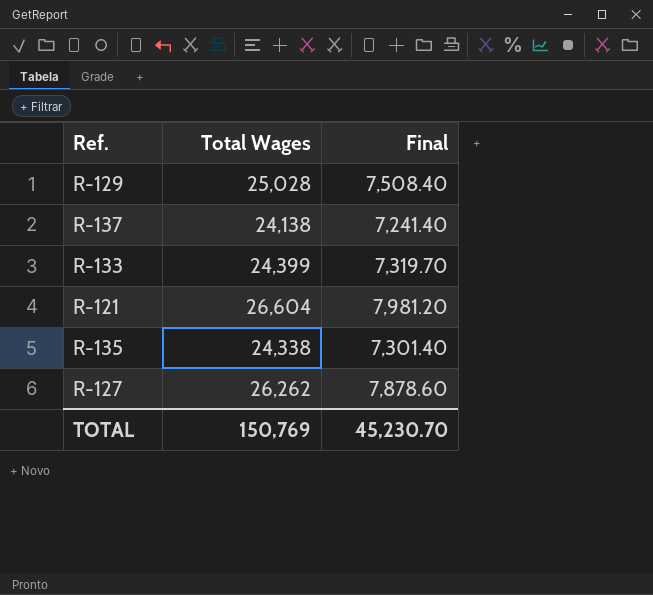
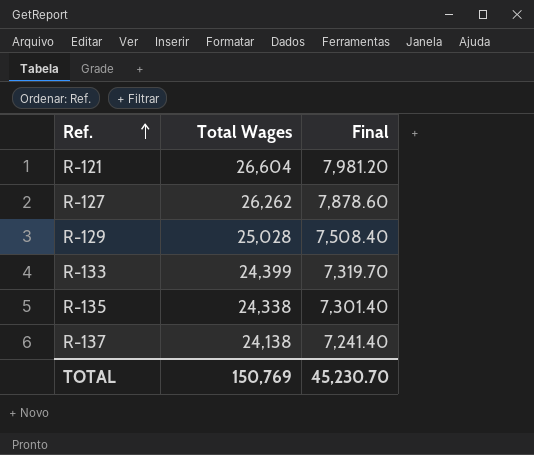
row order: none -> Ref. ascending

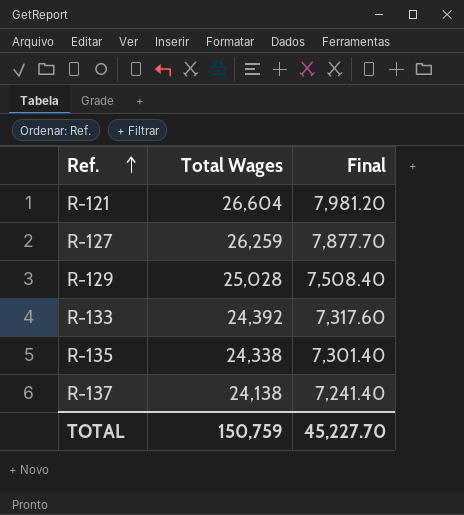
R-127 | Total Wages: 26,262 -> 26,259
R-127 | Final: 7,878.60 -> 7,877.70
R-133 | Total Wages: 24,399 -> 24,392
R-133 | Final: 7,319.70 -> 7,317.60
TOTAL | Total Wages: 150,769 -> 150,759
TOTAL | Final: 45,230.70 -> 45,227.70

